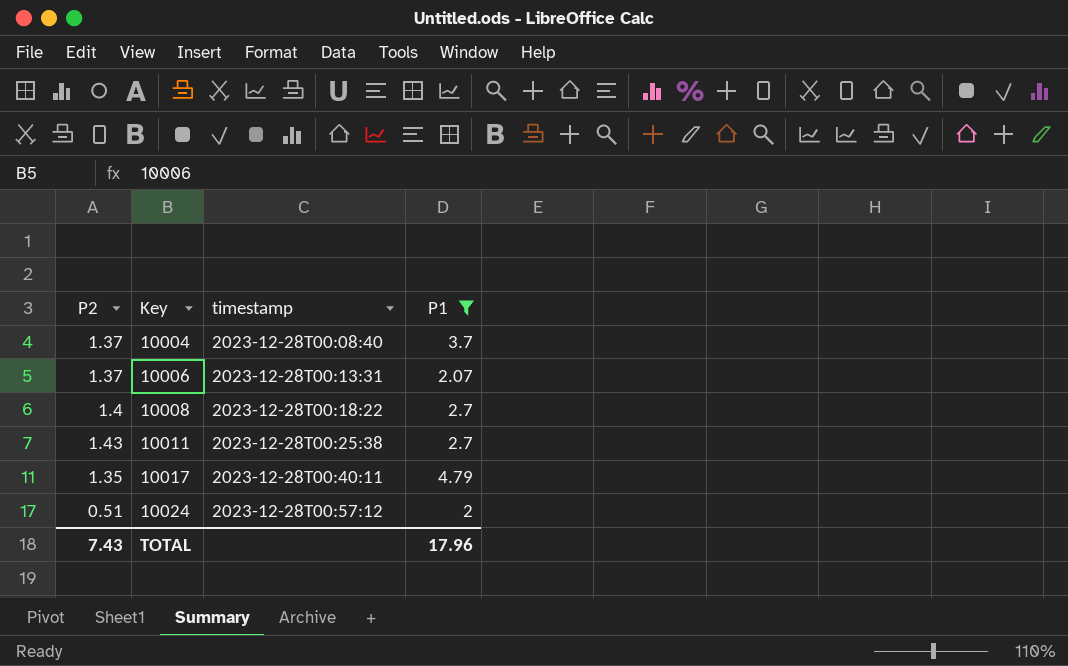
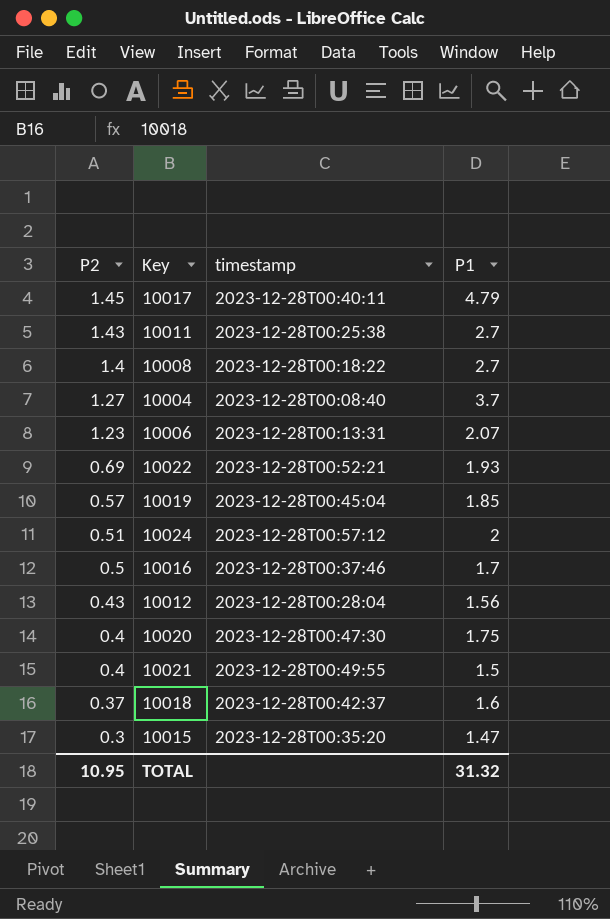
filter: P1 >= 2 -> none
row order: Key ascending -> P2 descending
10017 | P2: 1.35 -> 1.45
10004 | P2: 1.37 -> 1.27
10006 | P2: 1.37 -> 1.23
TOTAL | P2: 7.43 -> 10.95
TOTAL | P1: 17.96 -> 31.32

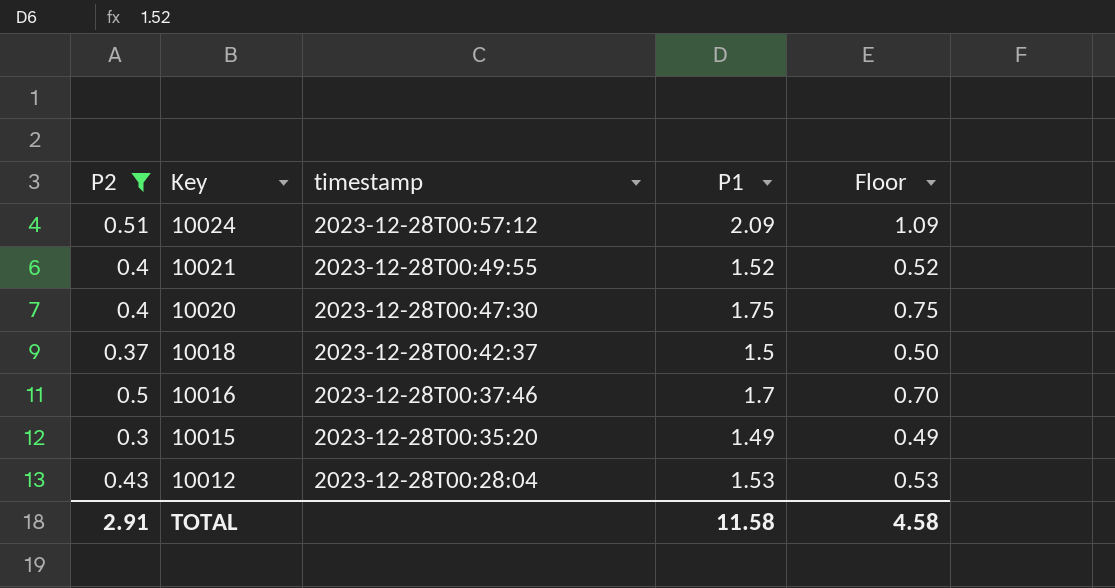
filter: none -> P2 <= 0.51
row order: P2 descending -> Key descending
column Floor | formula: none -> [P1] - 1
10024 | P1: 2 -> 2.09
10021 | P1: 1.5 -> 1.52
10018 | P1: 1.6 -> 1.5
10015 | P1: 1.47 -> 1.49
10012 | P1: 1.56 -> 1.53
TOTAL | P2: 10.95 -> 2.91
TOTAL | P1: 31.32 -> 11.58

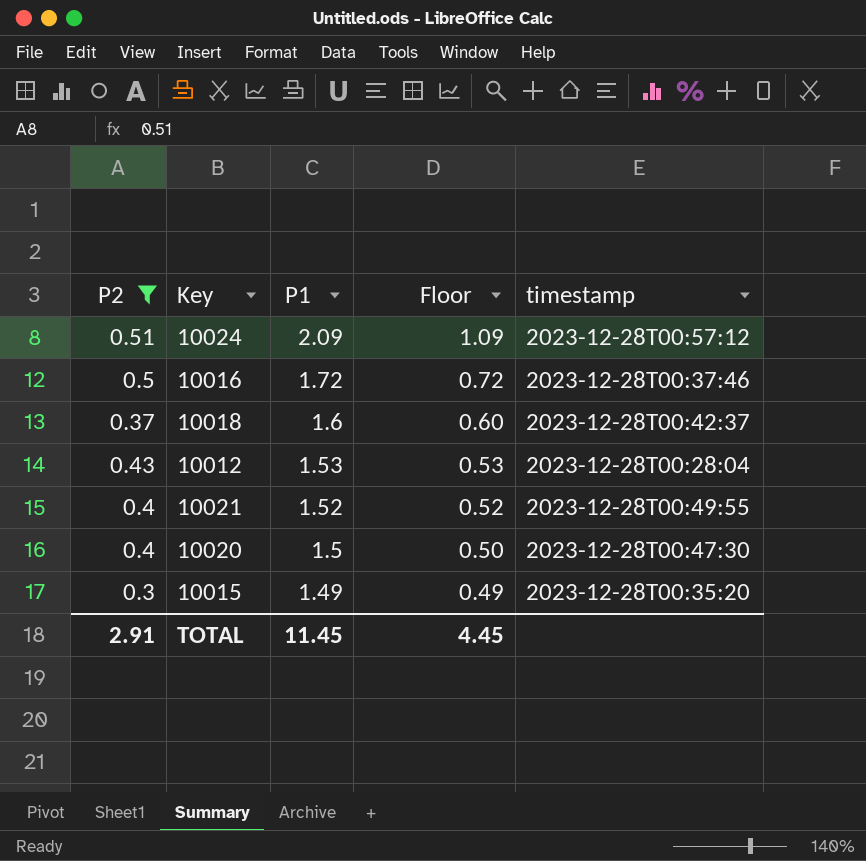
row order: Key descending -> P1 descending
column timestamp | position: 3 -> 5
10016 | P1: 1.7 -> 1.72
10016 | Floor: 0.70 -> 0.72
10018 | P1: 1.5 -> 1.6
10018 | Floor: 0.50 -> 0.60
10020 | P1: 1.75 -> 1.5
10020 | Floor: 0.75 -> 0.50
TOTAL | P1: 11.58 -> 11.45
TOTAL | Floor: 4.58 -> 4.45

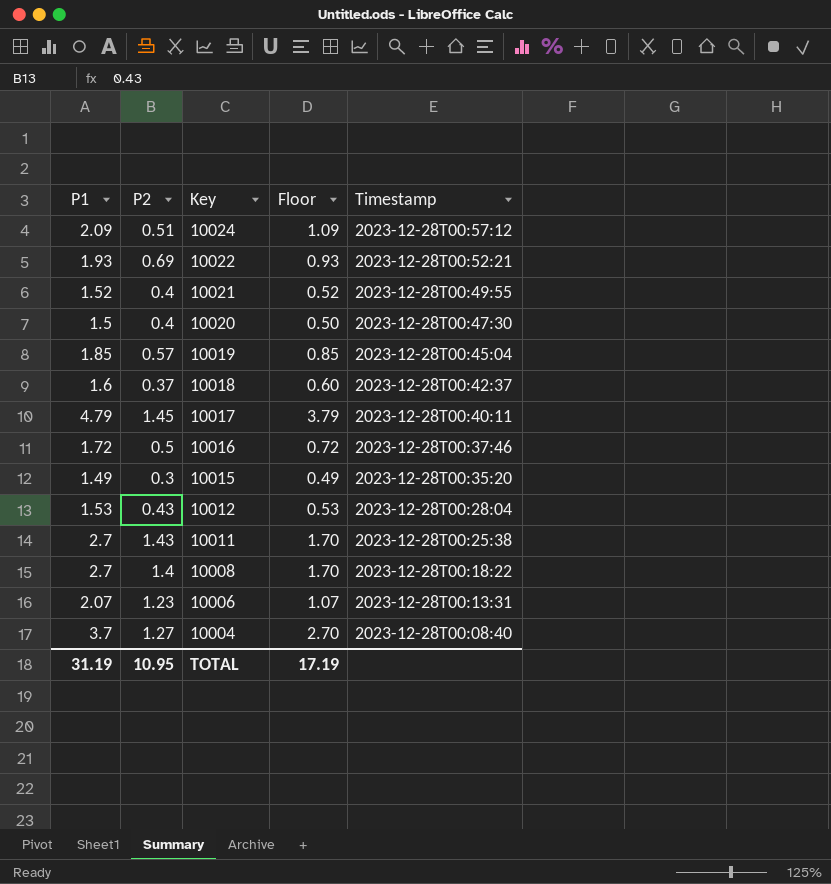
filter: P2 <= 0.51 -> none
row order: P1 descending -> Key descending
column P1 | position: 3 -> 1
column name: timestamp -> Timestamp
TOTAL | P1: 11.45 -> 31.19
TOTAL | P2: 2.91 -> 10.95
TOTAL | Floor: 4.45 -> 17.19

